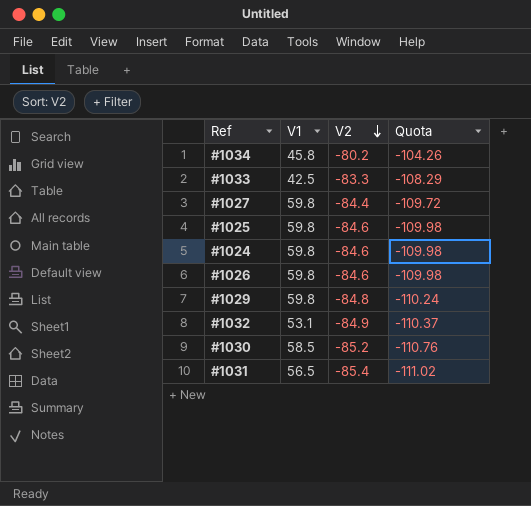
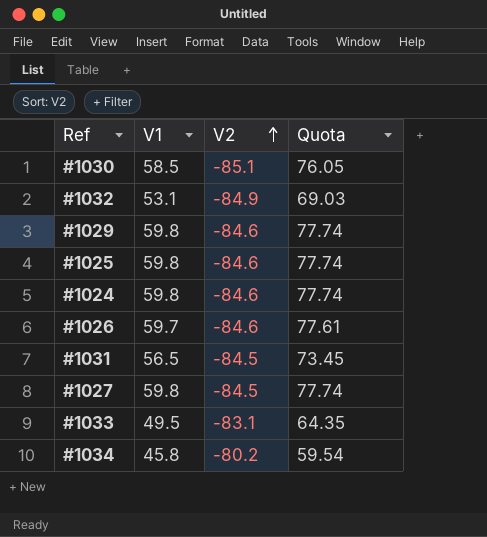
row order: V2 descending -> V2 ascending
column Quota | formula: [V2] * 1.3 -> [V1] * 1.3
#1030 | V2: -85.2 -> -85.1
#1029 | V2: -84.8 -> -84.6
#1026 | V1: 59.8 -> 59.7
#1031 | V2: -85.4 -> -84.5
#1027 | V2: -84.4 -> -84.5
#1033 | V1: 42.5 -> 49.5
#1033 | V2: -83.3 -> -83.1

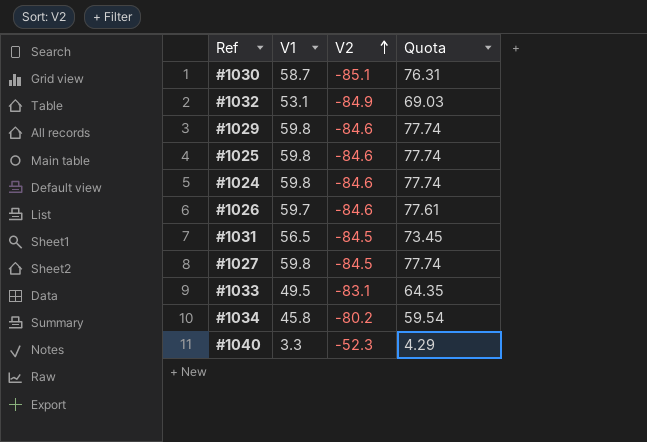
#1030 | V1: 58.5 -> 58.7
#1030 | Quota: 76.05 -> 76.31
row #1040: none -> 3.3 | -52.3 | 4.29

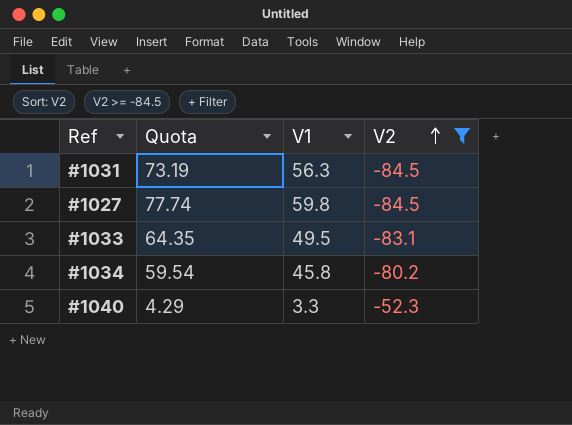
filter: none -> V2 >= -84.5
column Quota | position: 4 -> 2
#1031 | Quota: 73.45 -> 73.19
#1031 | V1: 56.5 -> 56.3

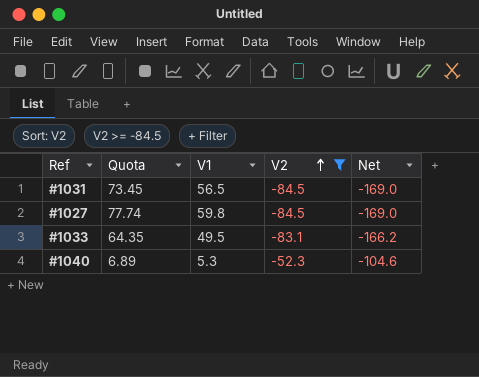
column Net | formula: none -> [V2] * 2
row #1034: 59.54 | 45.8 | -80.2 -> none
#1031 | Quota: 73.19 -> 73.45
#1031 | V1: 56.3 -> 56.5
#1040 | Quota: 4.29 -> 6.89
#1040 | V1: 3.3 -> 5.3

